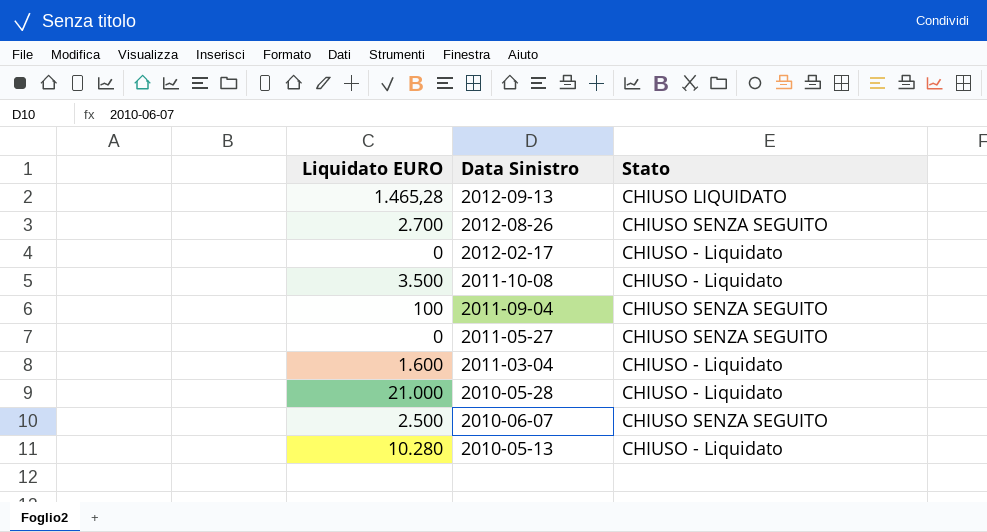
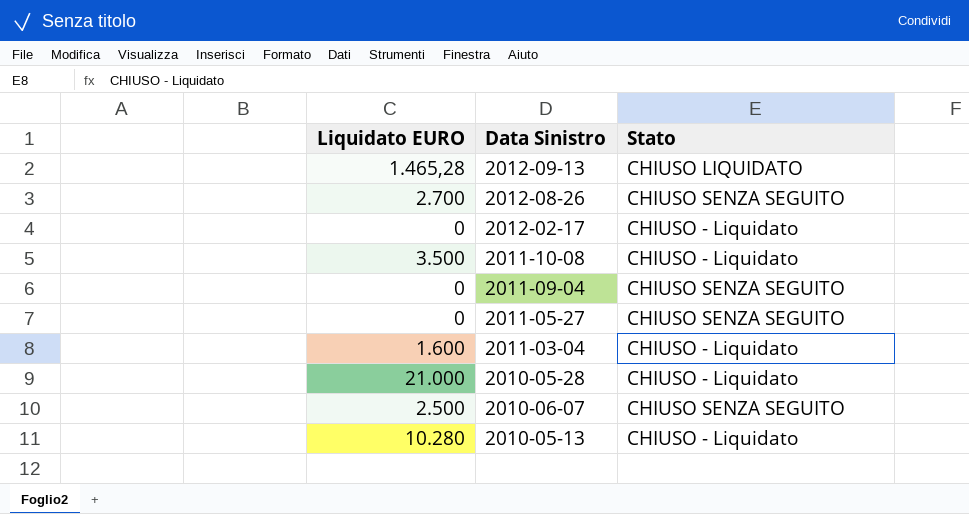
2011-09-04 | Liquidato EURO: 100 -> 0

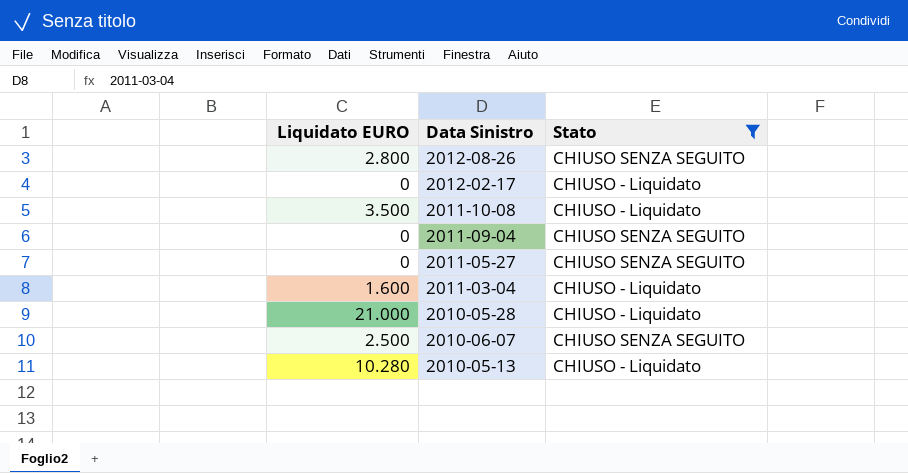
filter: none -> Stato != CHIUSO LIQUIDATO
2012-08-26 | Liquidato EURO: 2.700 -> 2.800

